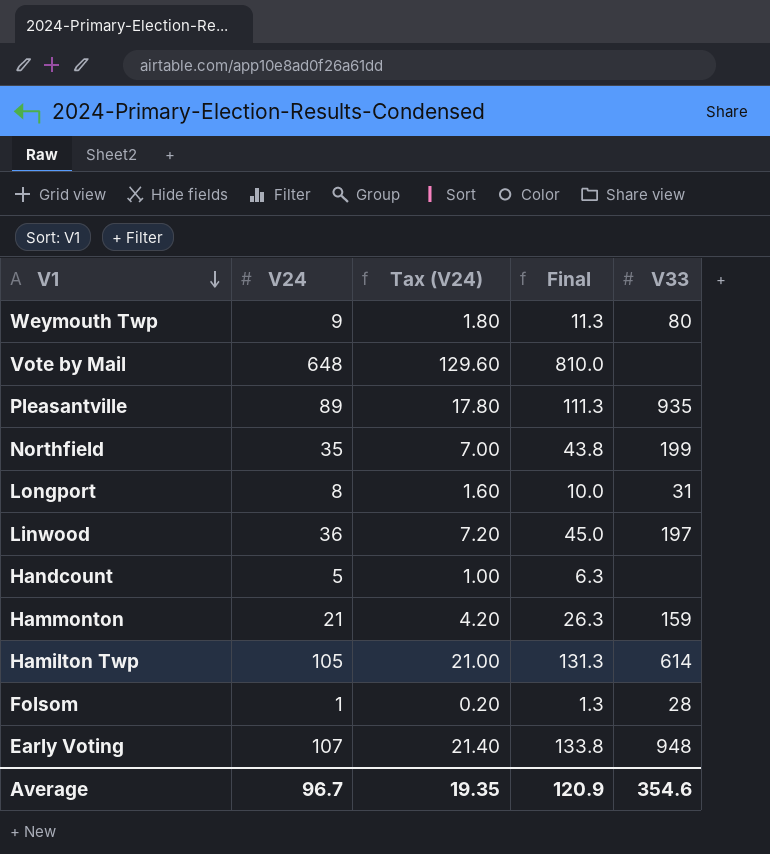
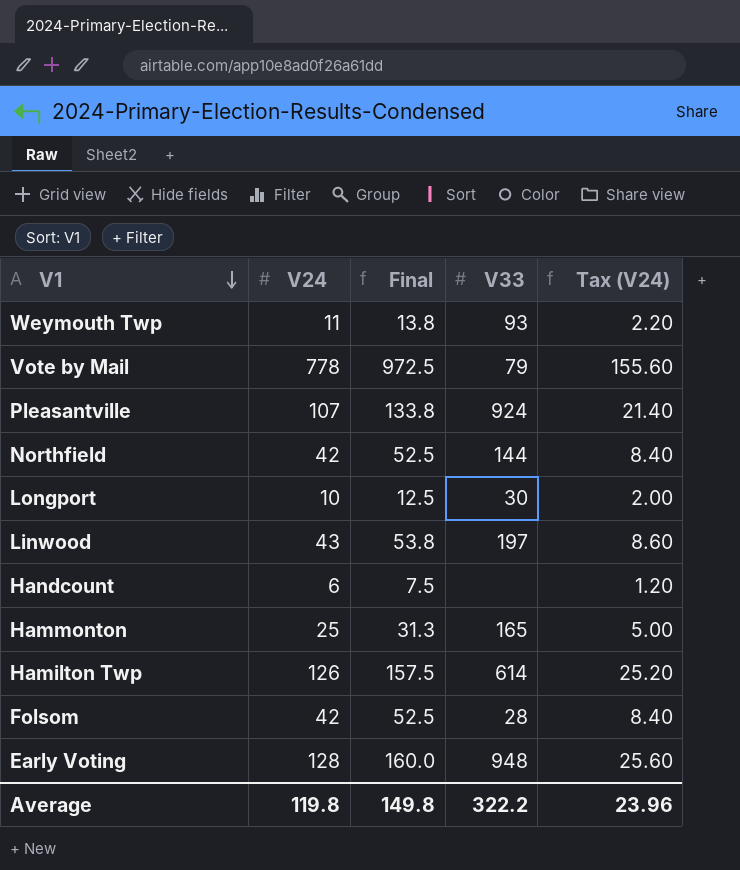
column Tax (V24) | position: 3 -> 5
Weymouth Twp | V24: 9 -> 11
Weymouth Twp | Final: 11.3 -> 13.8
Weymouth Twp | V33: 80 -> 93
Weymouth Twp | Tax (V24): 1.80 -> 2.20
Vote by Mail | V24: 648 -> 778
Vote by Mail | Final: 810.0 -> 972.5
Vote by Mail | V33: none -> 79
Vote by Mail | Tax (V24): 129.60 -> 155.60
Pleasantville | V24: 89 -> 107
Pleasantville | Final: 111.3 -> 133.8
Pleasantville | V33: 935 -> 924
Pleasantville | Tax (V24): 17.80 -> 21.40
Northfield | V24: 35 -> 42
Northfield | Final: 43.8 -> 52.5
Northfield | V33: 199 -> 144
Northfield | Tax (V24): 7.00 -> 8.40
Longport | V24: 8 -> 10
Longport | Final: 10.0 -> 12.5
Longport | V33: 31 -> 30
Longport | Tax (V24): 1.60 -> 2.00
Linwood | V24: 36 -> 43
Linwood | Final: 45.0 -> 53.8
Linwood | Tax (V24): 7.20 -> 8.60
Handcount | V24: 5 -> 6
Handcount | Final: 6.3 -> 7.5
Handcount | Tax (V24): 1.00 -> 1.20
Hammonton | V24: 21 -> 25
Hammonton | Final: 26.3 -> 31.3
Hammonton | V33: 159 -> 165
Hammonton | Tax (V24): 4.20 -> 5.00
Hamilton Twp | V24: 105 -> 126
Hamilton Twp | Final: 131.3 -> 157.5
Hamilton Twp | Tax (V24): 21.00 -> 25.20
Folsom | V24: 1 -> 42
Folsom | Final: 1.3 -> 52.5
Folsom | Tax (V24): 0.20 -> 8.40
Early Voting | V24: 107 -> 128
Early Voting | Final: 133.8 -> 160.0
Early Voting | Tax (V24): 21.40 -> 25.60
Average | V24: 96.7 -> 119.8
Average | Final: 120.9 -> 149.8
Average | V33: 354.6 -> 322.2
Average | Tax (V24): 19.35 -> 23.96

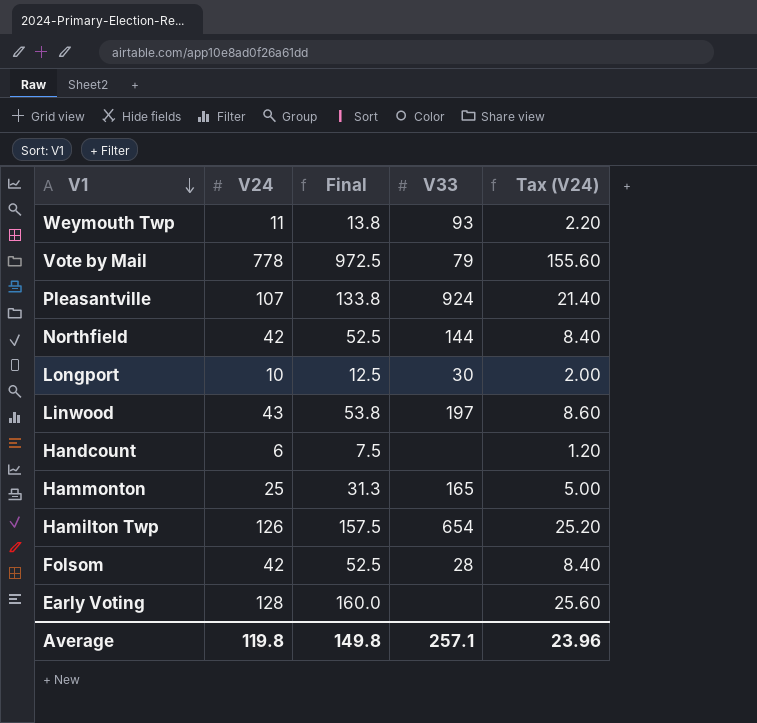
Hamilton Twp | V33: 614 -> 654
Early Voting | V33: 948 -> none
Average | V33: 322.2 -> 257.1

